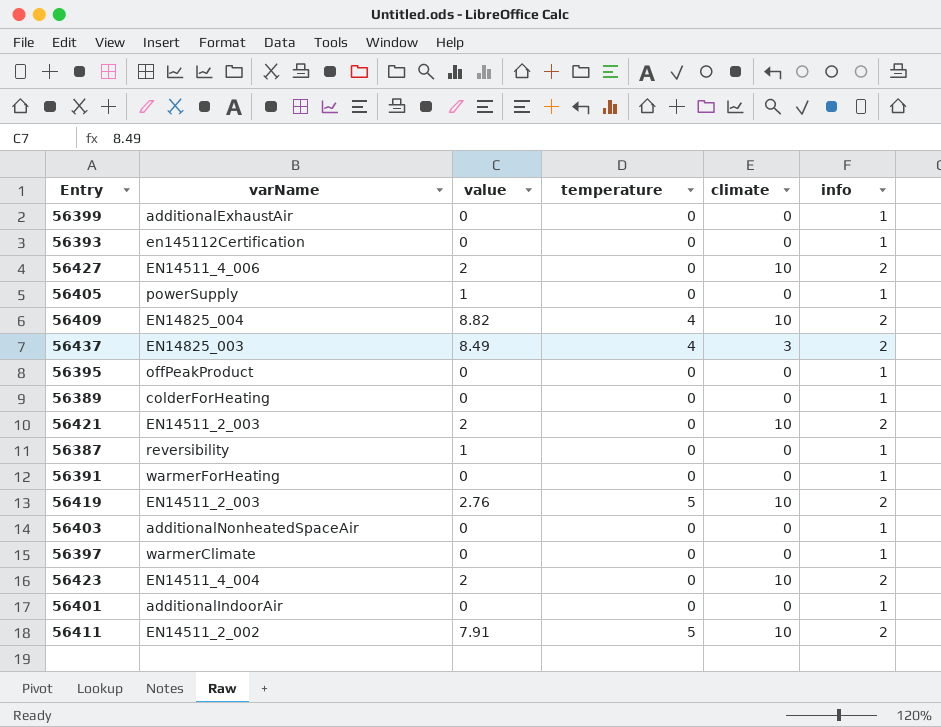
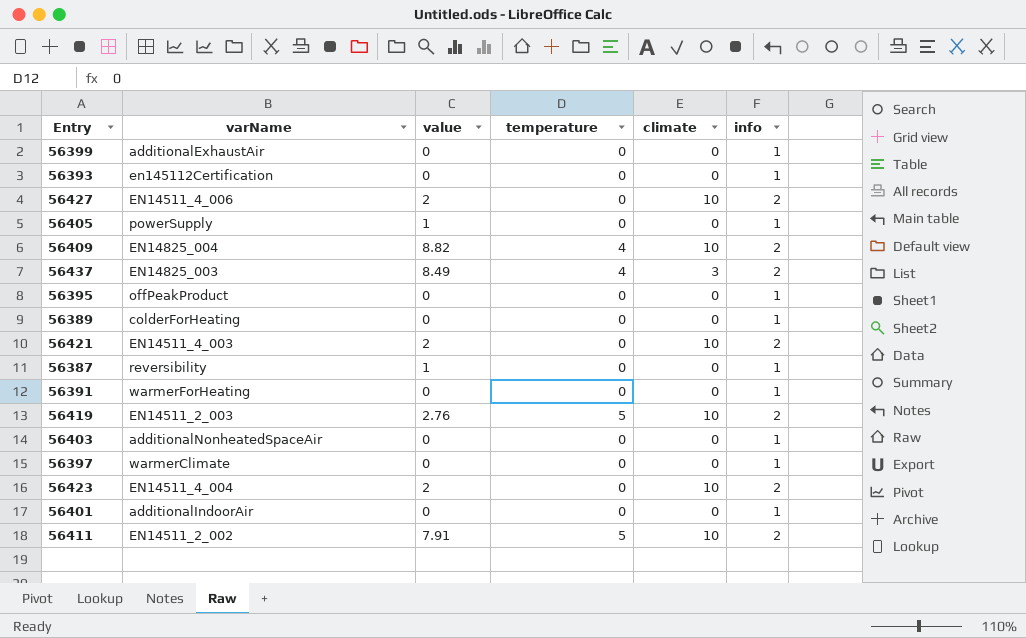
56421 | varName: EN14511_2_003 -> EN14511_4_003

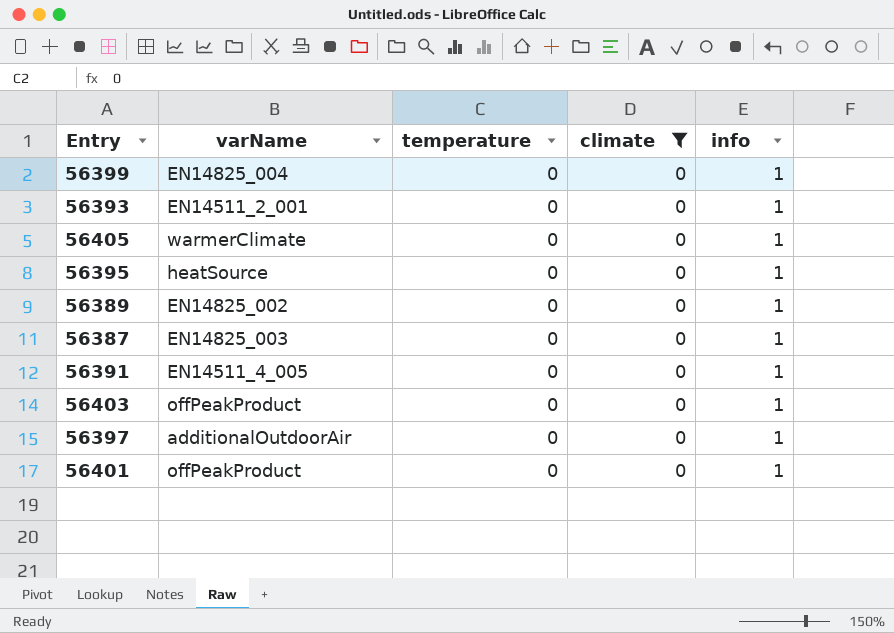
filter: none -> climate = 0
column value | position: 3 -> none
56399 | varName: additionalExhaustAir -> EN14825_004
56393 | varName: en145112Certification -> EN14511_2_001
56405 | varName: powerSupply -> warmerClimate
56395 | varName: offPeakProduct -> heatSource
56389 | varName: colderForHeating -> EN14825_002
56387 | varName: reversibility -> EN14825_003
56391 | varName: warmerForHeating -> EN14511_4_005
56403 | varName: additionalNonheatedSpaceAir -> offPeakProduct
56397 | varName: warmerClimate -> additionalOutdoorAir
56401 | varName: additionalIndoorAir -> offPeakProduct

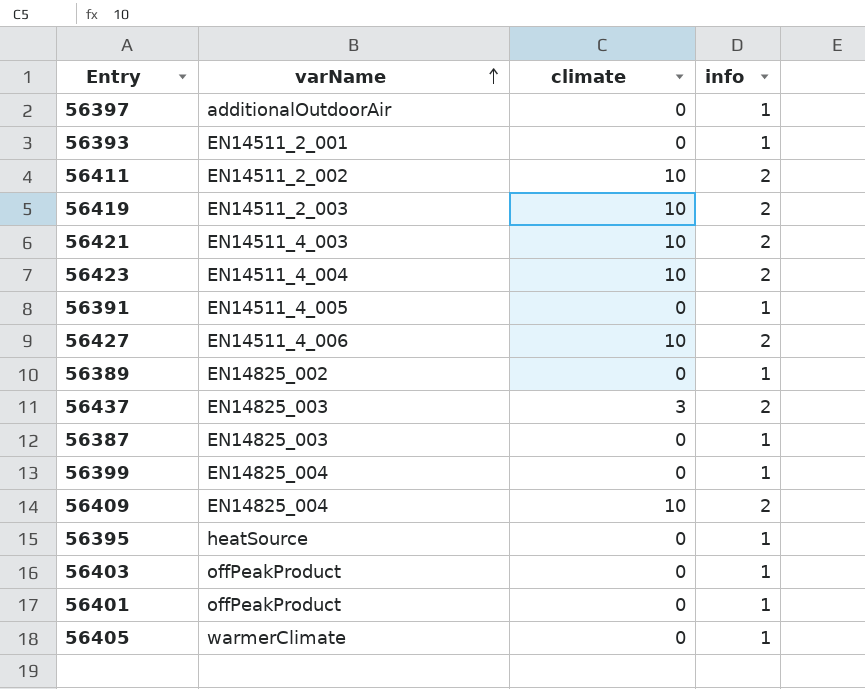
filter: climate = 0 -> none
row order: none -> varName ascending
column temperature | position: 3 -> none

